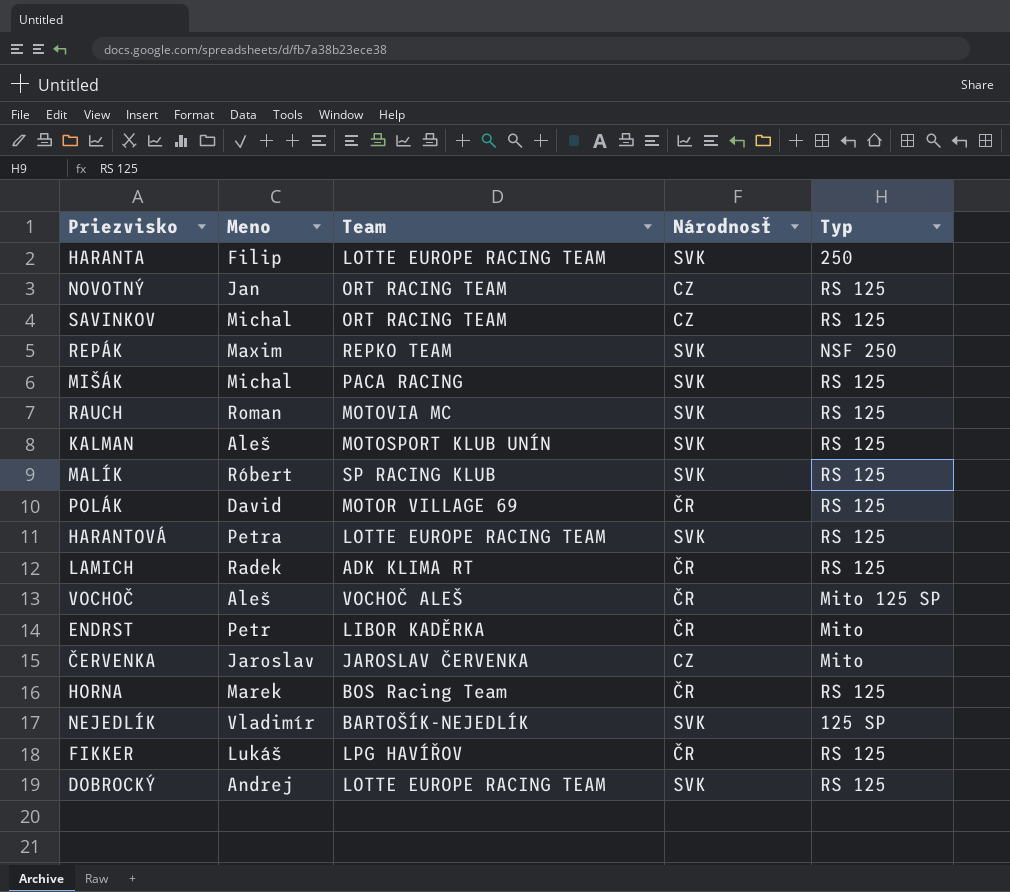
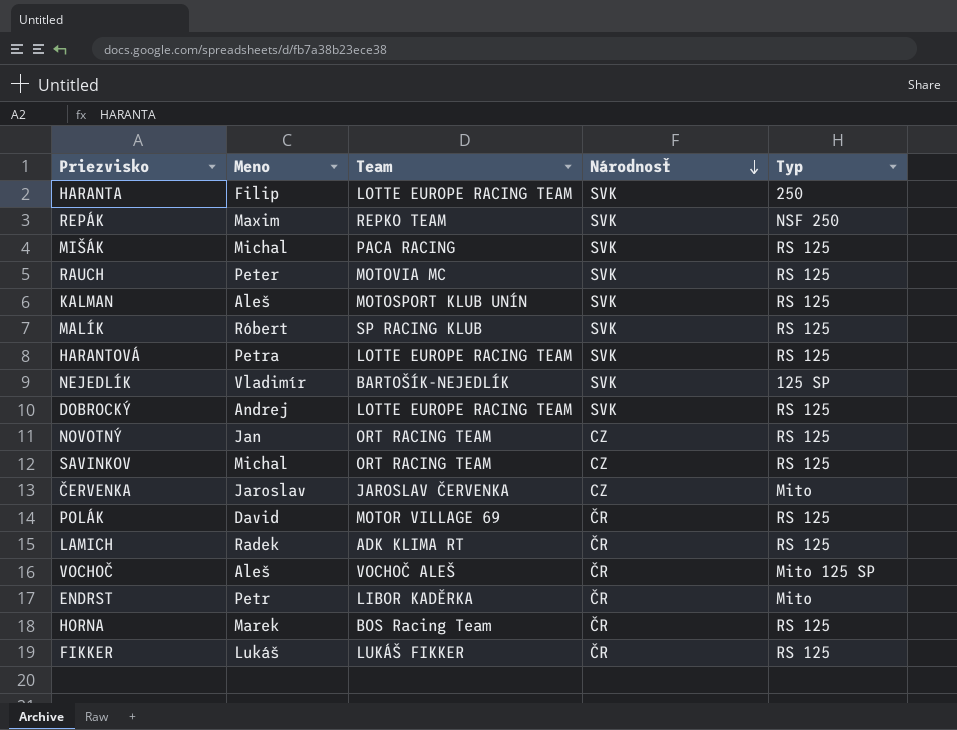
row order: none -> Národnosť descending
RAUCH | Meno: Roman -> Peter
FIKKER | Team: LPG HAVÍŘOV -> LUKÁŠ FIKKER

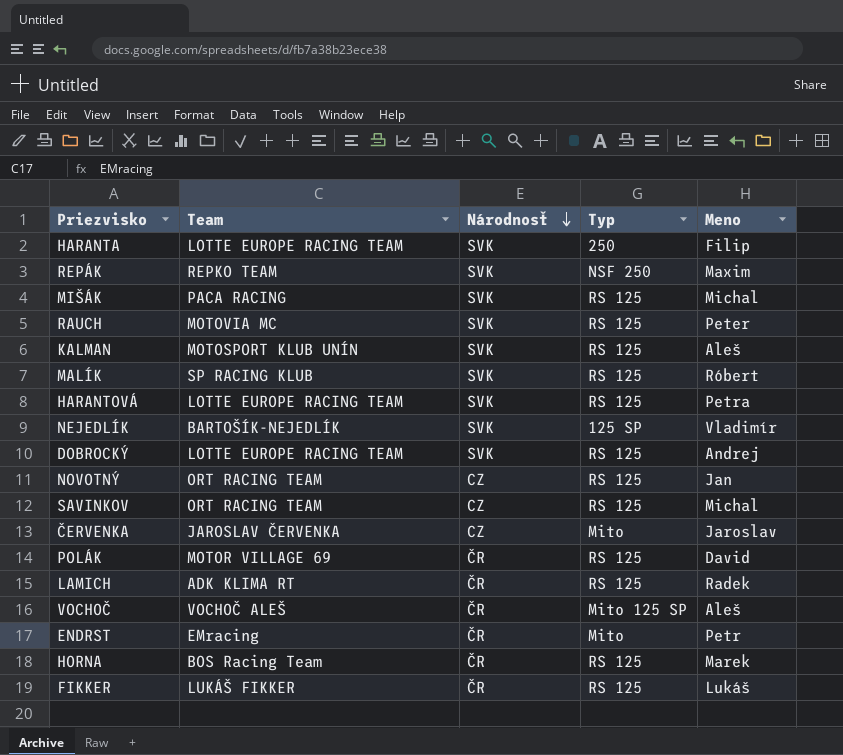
column Meno | position: 2 -> 5
ENDRST | Team: LIBOR KADĚRKA -> EMracing

